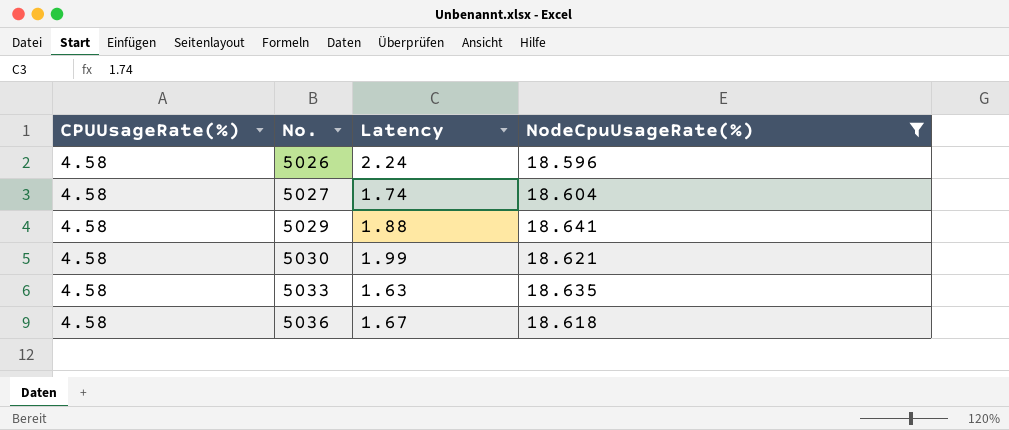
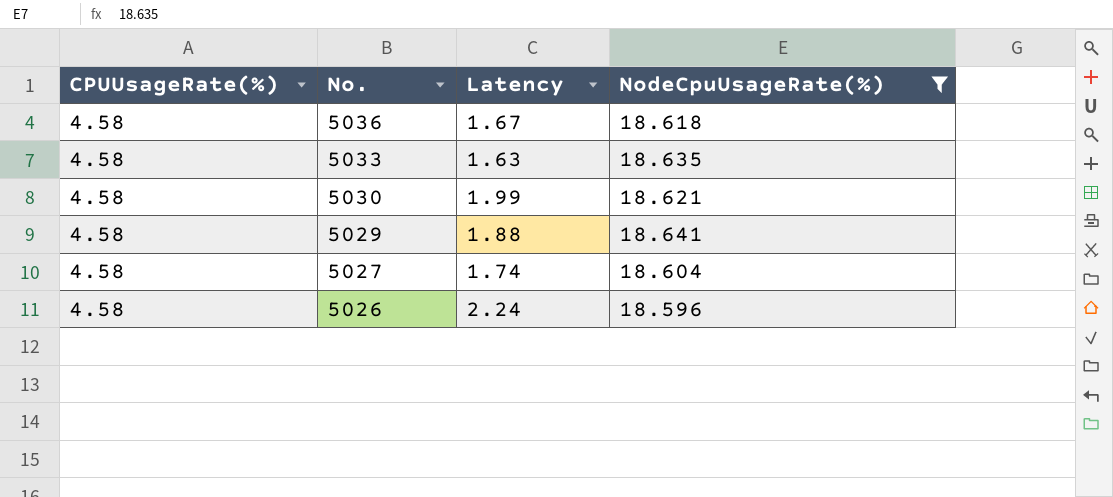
row order: No. ascending -> No. descending

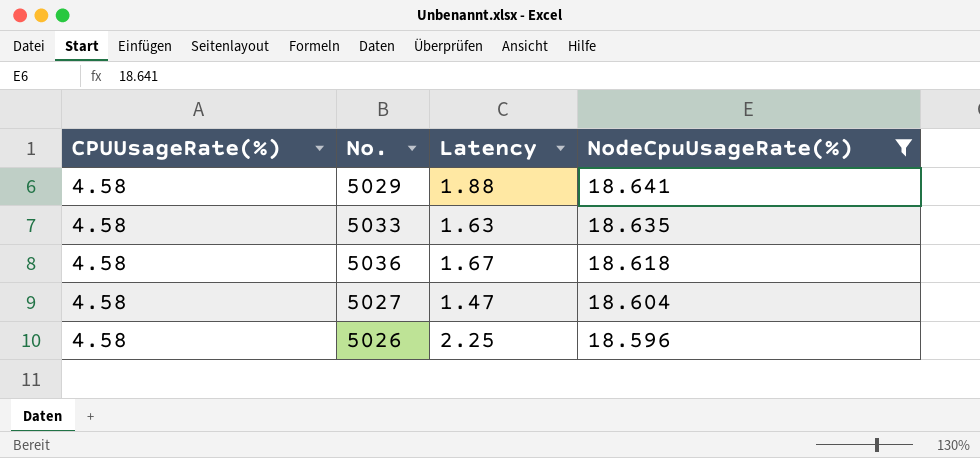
row order: No. descending -> NodeCpuUsageRate(%) descending
row 5030: 4.58 | 1.99 | 18.621 -> none
5027 | Latency: 1.74 -> 1.47
5026 | Latency: 2.24 -> 2.25

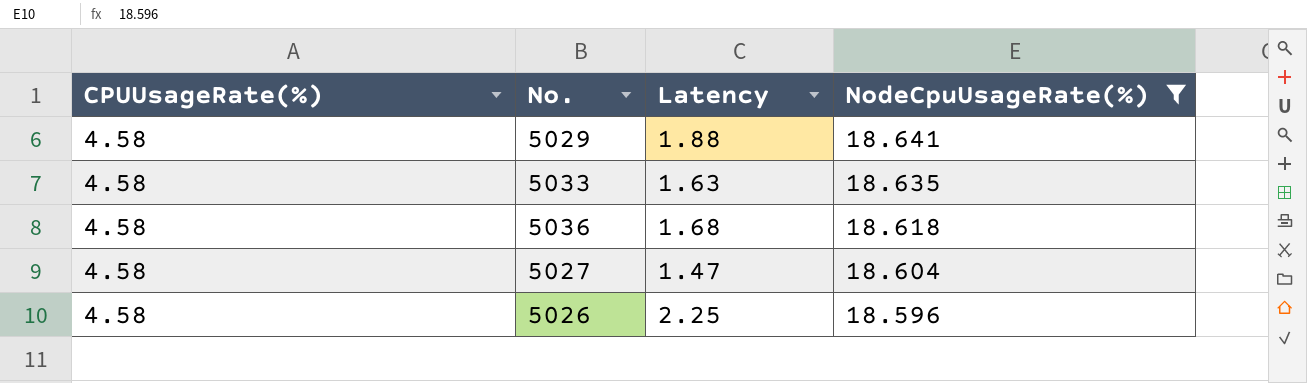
5036 | Latency: 1.67 -> 1.68

